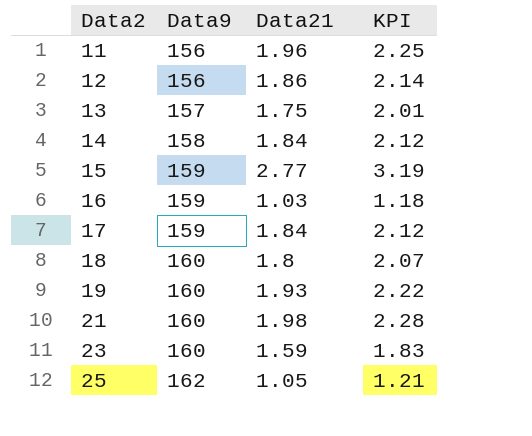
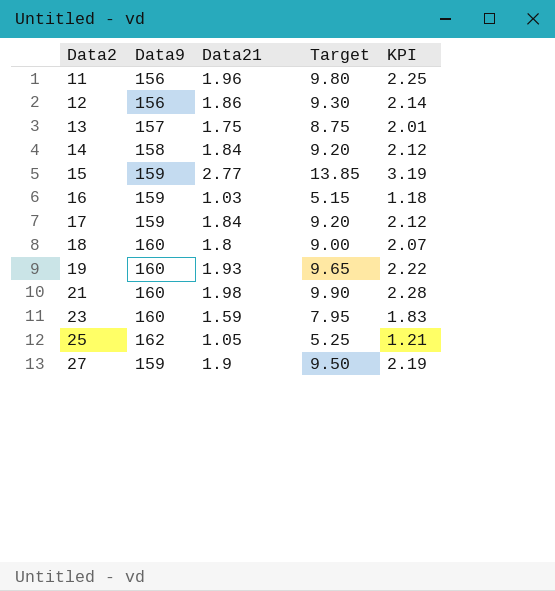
column Target | formula: none -> [Data21] * 5
row 27: none -> 159 | 1.9 | 9.50 | 2.19

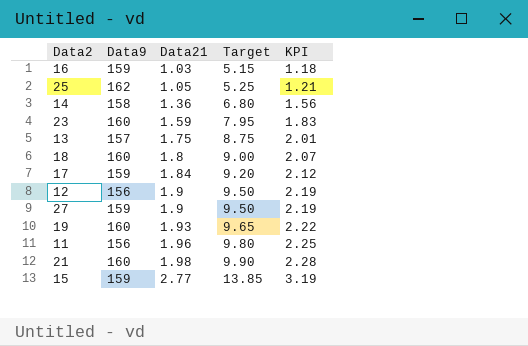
row order: Data2 ascending -> Data21 ascending
14 | Data21: 1.84 -> 1.36
14 | Target: 9.20 -> 6.80
14 | KPI: 2.12 -> 1.56
12 | Data21: 1.86 -> 1.9
12 | Target: 9.30 -> 9.50
12 | KPI: 2.14 -> 2.19

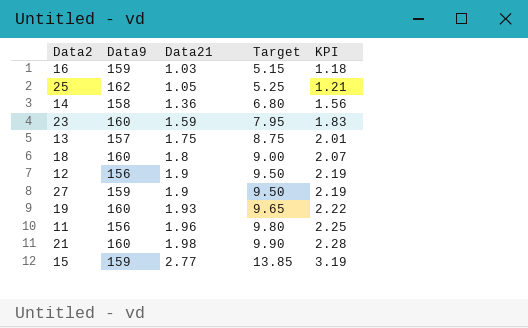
row 17: 159 | 1.84 | 9.20 | 2.12 -> none

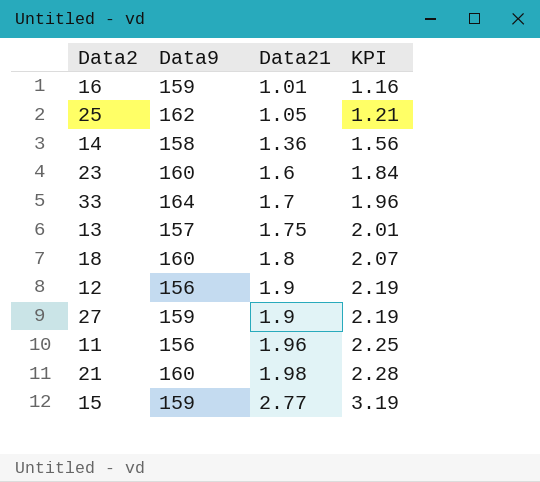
column Target | formula: [Data21] * 5 -> none
row 19: 160 | 1.93 | 9.65 | 2.22 -> none
16 | Data21: 1.03 -> 1.01
16 | KPI: 1.18 -> 1.16
23 | Data21: 1.59 -> 1.6
23 | KPI: 1.83 -> 1.84
row 33: none -> 164 | 1.7 | 1.96

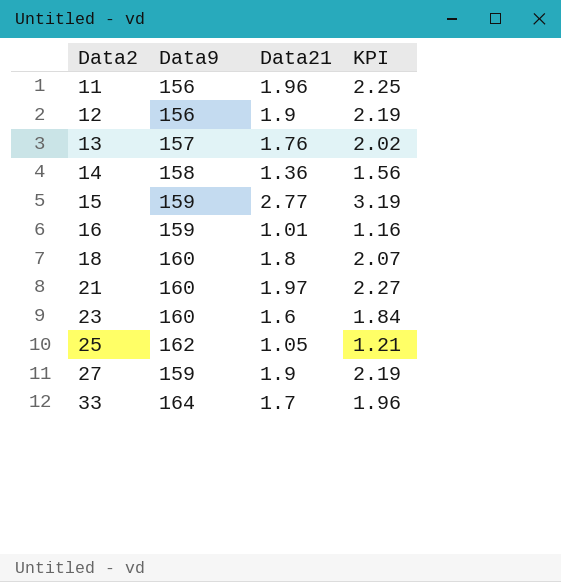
row order: Data21 ascending -> Data2 ascending
13 | Data21: 1.75 -> 1.76
13 | KPI: 2.01 -> 2.02
21 | Data21: 1.98 -> 1.97
21 | KPI: 2.28 -> 2.27

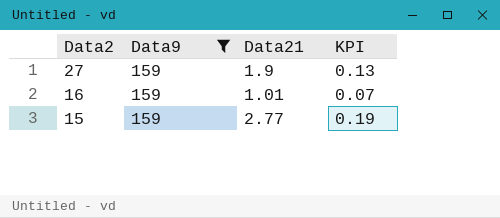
filter: none -> Data9 = 159
row order: Data2 ascending -> Data2 descending
column KPI | formula: [Data21] * 1.15 -> [Data21] * 0.07

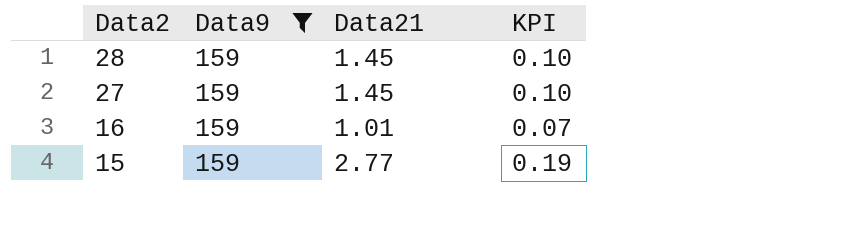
row 28: none -> 159 | 1.45 | 0.10
27 | Data21: 1.9 -> 1.45
27 | KPI: 0.13 -> 0.10

